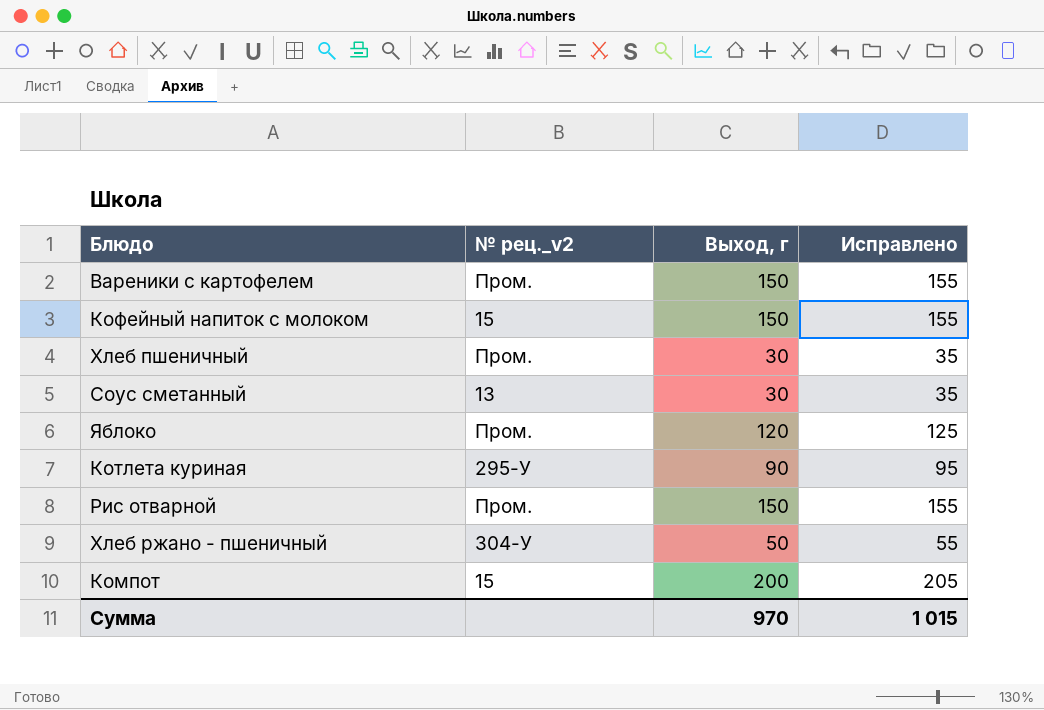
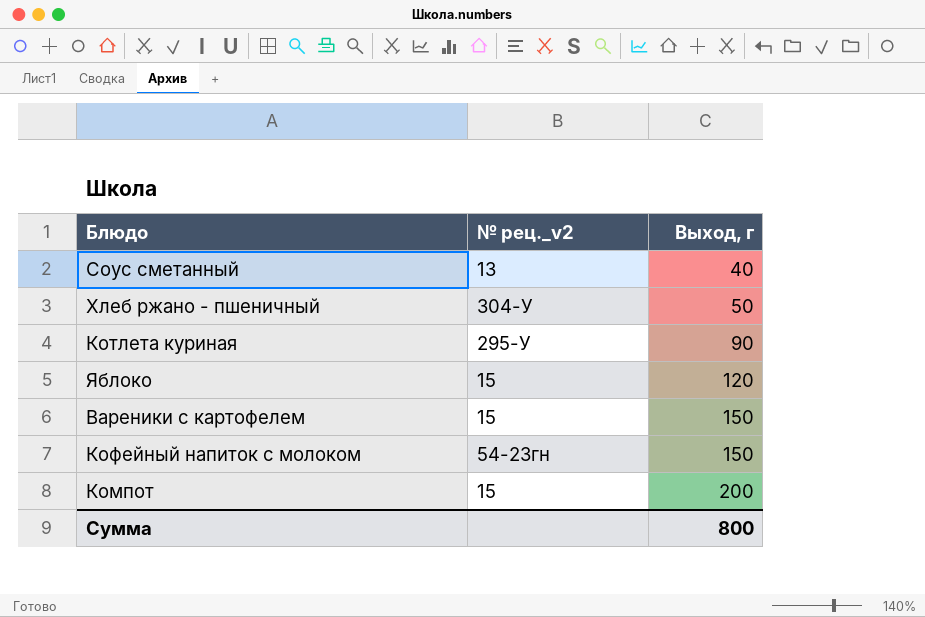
row order: none -> Выход, г ascending
column Исправлено | formula: [Выход, г] + 5 -> none
row Хлеб пшеничный: Пром. | 30 | 35 -> none
row Рис отварной: Пром. | 150 | 155 -> none
Соус сметанный | Выход, г: 30 -> 40
Яблоко | № рец._v2: Пром. -> 15
Вареники с картофелем | № рец._v2: Пром. -> 15
Кофейный напиток с молоком | № рец._v2: 15 -> 54-23гн
Сумма | Выход, г: 970 -> 800

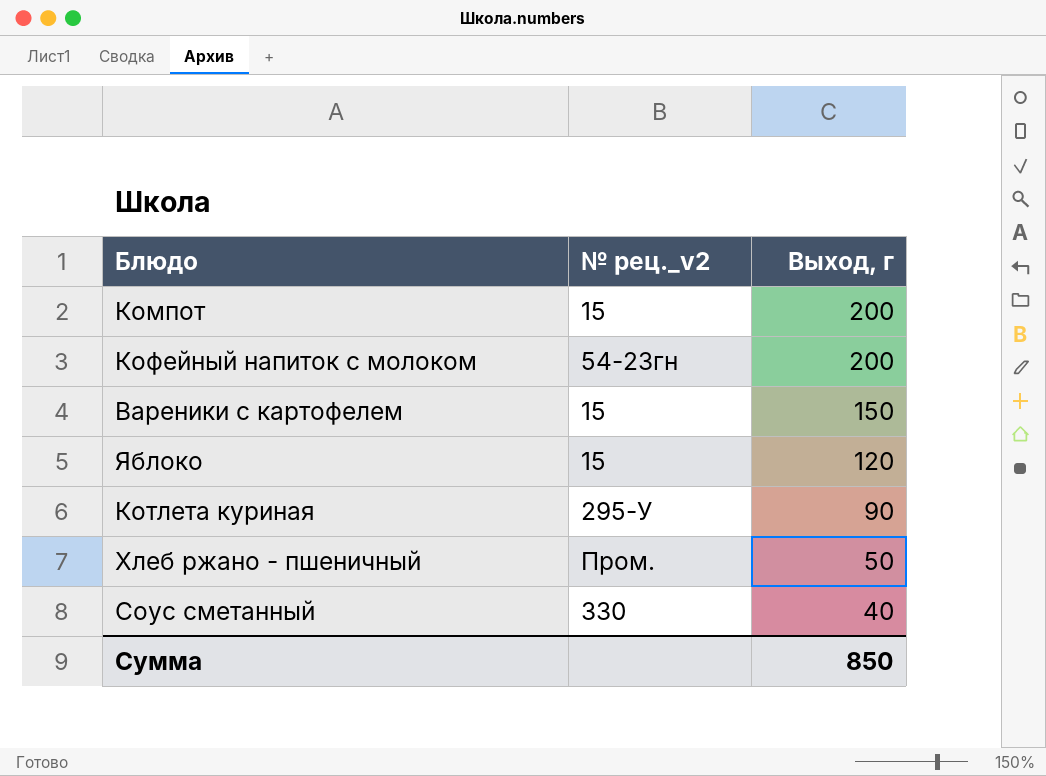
row order: Выход, г ascending -> Выход, г descending
Кофейный напиток с молоком | Выход, г: 150 -> 200
Хлеб ржано - пшеничный | № рец._v2: 304-У -> Пром.
Соус сметанный | № рец._v2: 13 -> 330
Сумма | Выход, г: 800 -> 850

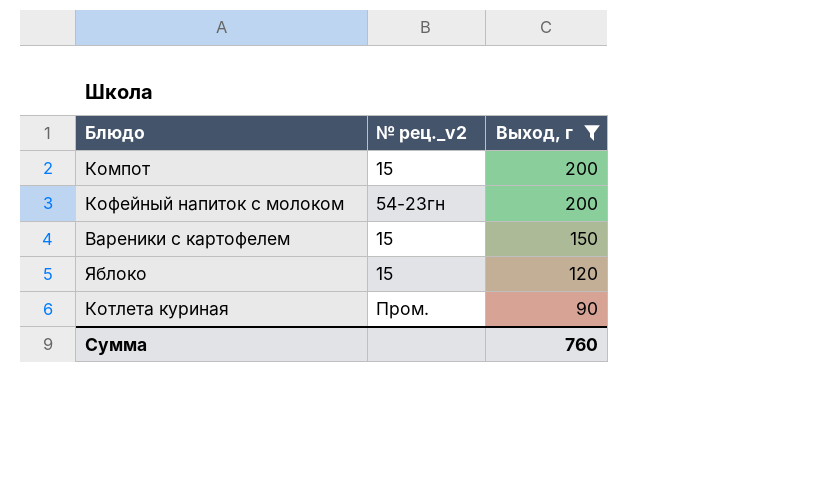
filter: none -> Выход, г >= 90
Котлета куриная | № рец._v2: 295-У -> Пром.
Сумма | Выход, г: 850 -> 760

